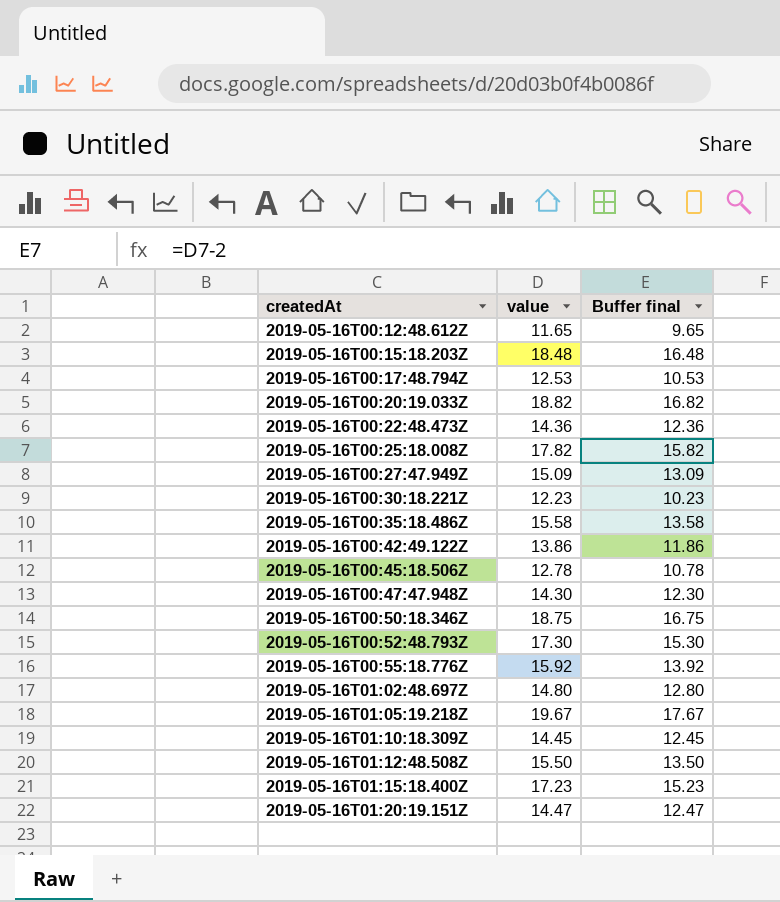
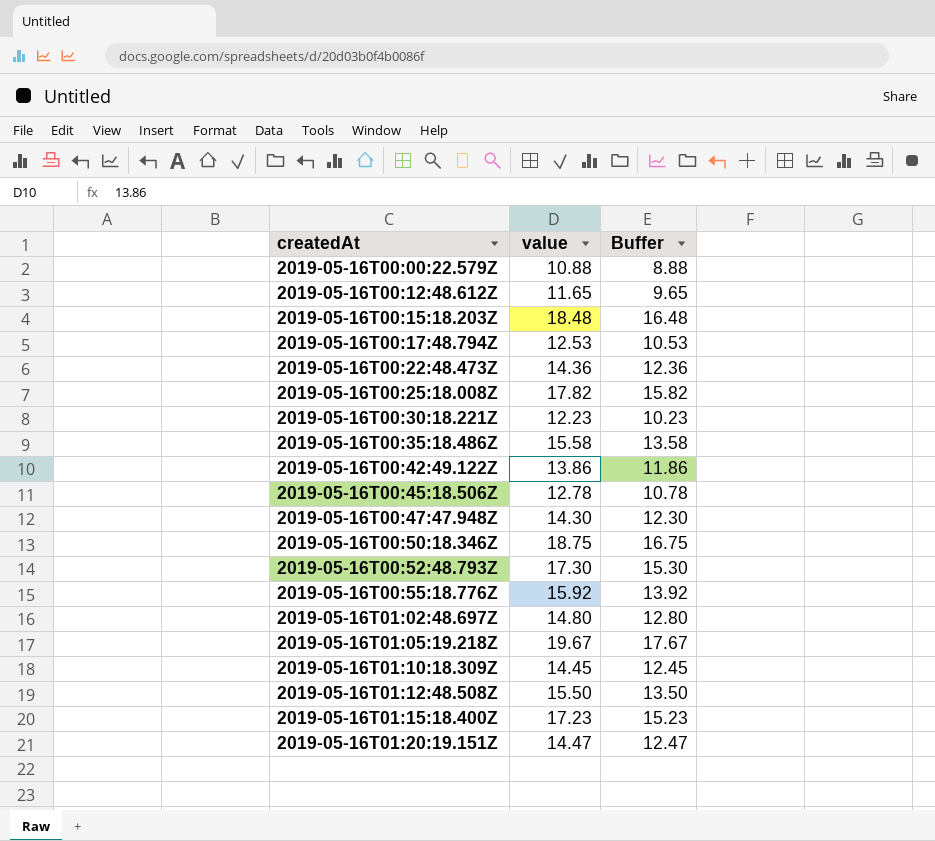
column name: Buffer final -> Buffer
row 2019-05-16T00:20:19.033Z: 18.82 | 16.82 -> none
row 2019-05-16T00:27:47.949Z: 15.09 | 13.09 -> none
row 2019-05-16T00:00:22.579Z: none -> 10.88 | 8.88

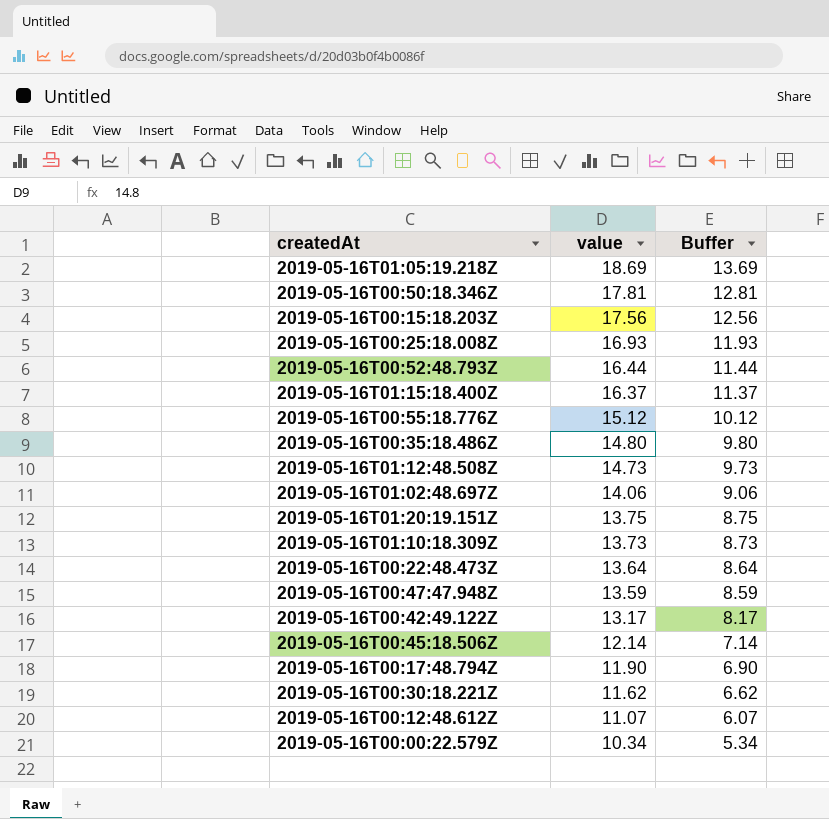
row order: createdAt ascending -> value descending
column Buffer | formula: [value] - 2 -> [value] - 5
2019-05-16T01:05:19.218Z | value: 19.67 -> 18.69
2019-05-16T00:50:18.346Z | value: 18.75 -> 17.81
2019-05-16T00:15:18.203Z | value: 18.48 -> 17.56
2019-05-16T00:25:18.008Z | value: 17.82 -> 16.93
2019-05-16T00:52:48.793Z | value: 17.30 -> 16.44
2019-05-16T01:15:18.400Z | value: 17.23 -> 16.37
2019-05-16T00:55:18.776Z | value: 15.92 -> 15.12
2019-05-16T00:35:18.486Z | value: 15.58 -> 14.80
2019-05-16T01:12:48.508Z | value: 15.50 -> 14.73
2019-05-16T01:02:48.697Z | value: 14.80 -> 14.06
2019-05-16T01:20:19.151Z | value: 14.47 -> 13.75
2019-05-16T01:10:18.309Z | value: 14.45 -> 13.73
2019-05-16T00:22:48.473Z | value: 14.36 -> 13.64
2019-05-16T00:47:47.948Z | value: 14.30 -> 13.59
2019-05-16T00:42:49.122Z | value: 13.86 -> 13.17
2019-05-16T00:45:18.506Z | value: 12.78 -> 12.14
2019-05-16T00:17:48.794Z | value: 12.53 -> 11.90
2019-05-16T00:30:18.221Z | value: 12.23 -> 11.62
2019-05-16T00:12:48.612Z | value: 11.65 -> 11.07
2019-05-16T00:00:22.579Z | value: 10.88 -> 10.34

